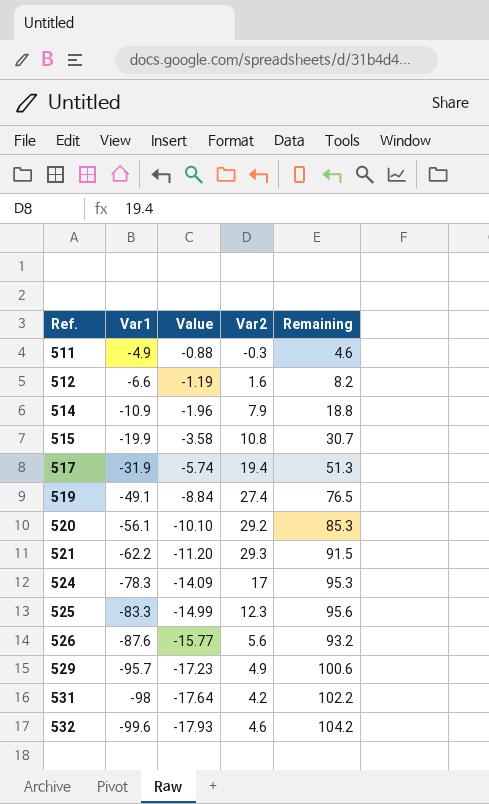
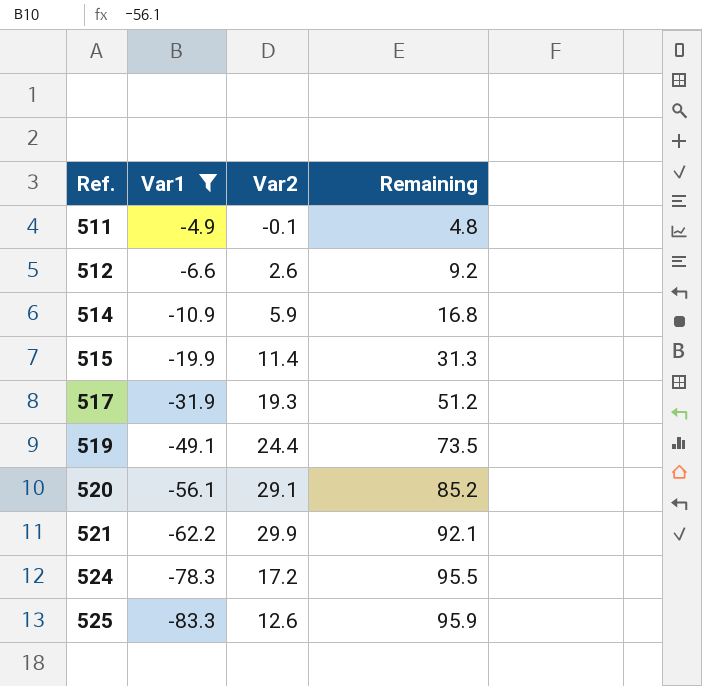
filter: none -> Var1 >= -83.3
column Value | formula: [Var1] * 0.18 -> none
511 | Var2: -0.3 -> -0.1
511 | Remaining: 4.6 -> 4.8
512 | Var2: 1.6 -> 2.6
512 | Remaining: 8.2 -> 9.2
514 | Var2: 7.9 -> 5.9
514 | Remaining: 18.8 -> 16.8
515 | Var2: 10.8 -> 11.4
515 | Remaining: 30.7 -> 31.3
517 | Var2: 19.4 -> 19.3
517 | Remaining: 51.3 -> 51.2
519 | Var2: 27.4 -> 24.4
519 | Remaining: 76.5 -> 73.5
520 | Var2: 29.2 -> 29.1
520 | Remaining: 85.3 -> 85.2
521 | Var2: 29.3 -> 29.9
521 | Remaining: 91.5 -> 92.1
524 | Var2: 17 -> 17.2
524 | Remaining: 95.3 -> 95.5
525 | Var2: 12.3 -> 12.6
525 | Remaining: 95.6 -> 95.9

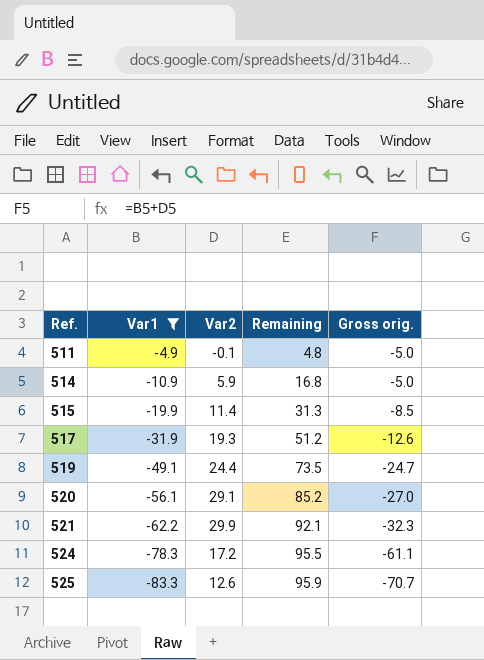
column Gross orig. | formula: none -> [Var1] + [Var2]
row 512: -6.6 | 2.6 | 9.2 -> none

